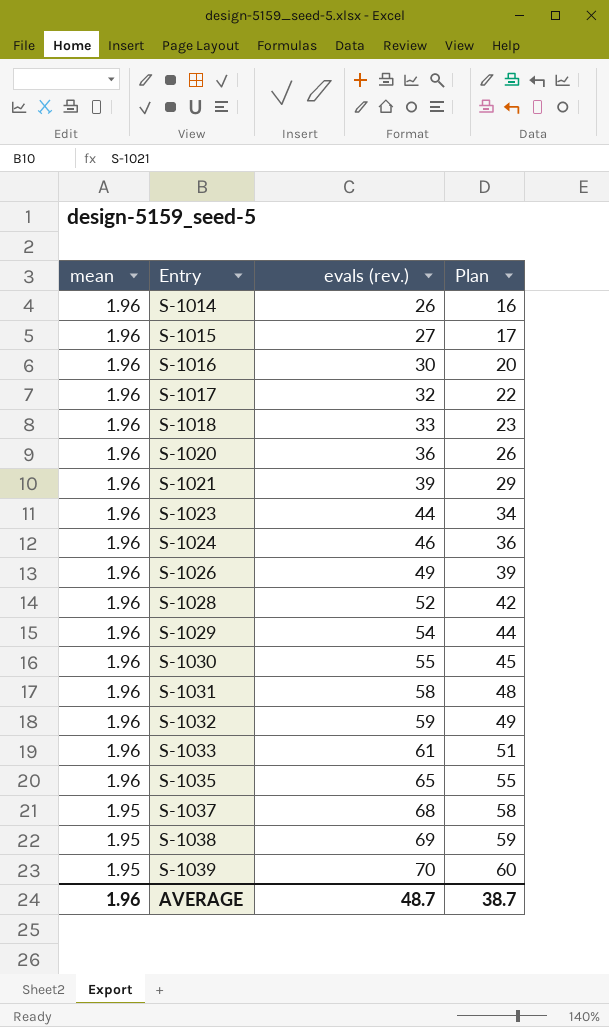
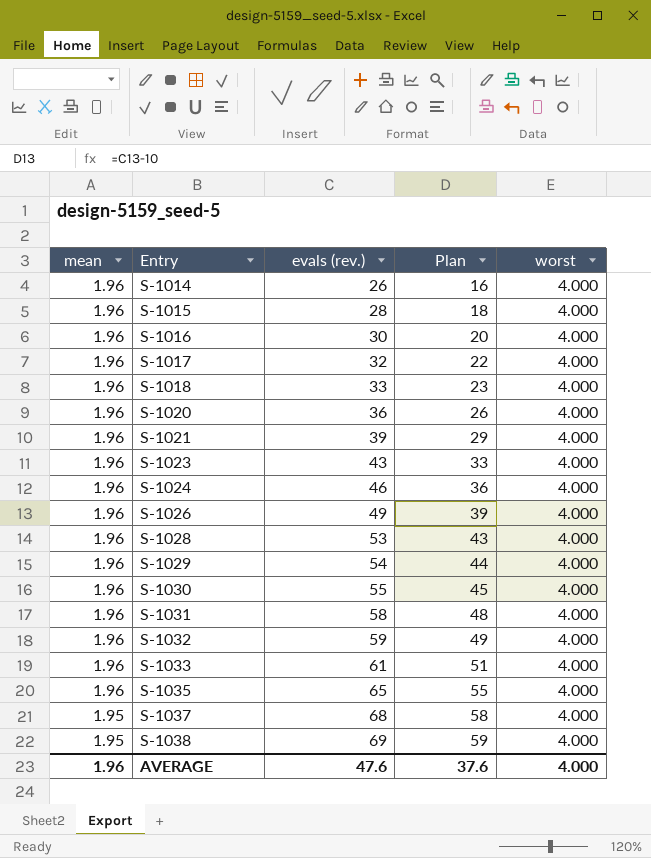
column worst | position: none -> 5
row S-1039: 1.95 | 70 | 60 -> none
S-1015 | evals (rev.): 27 -> 28
S-1015 | Plan: 17 -> 18
S-1023 | evals (rev.): 44 -> 43
S-1023 | Plan: 34 -> 33
S-1028 | evals (rev.): 52 -> 53
S-1028 | Plan: 42 -> 43
AVERAGE | evals (rev.): 48.7 -> 47.6
AVERAGE | Plan: 38.7 -> 37.6

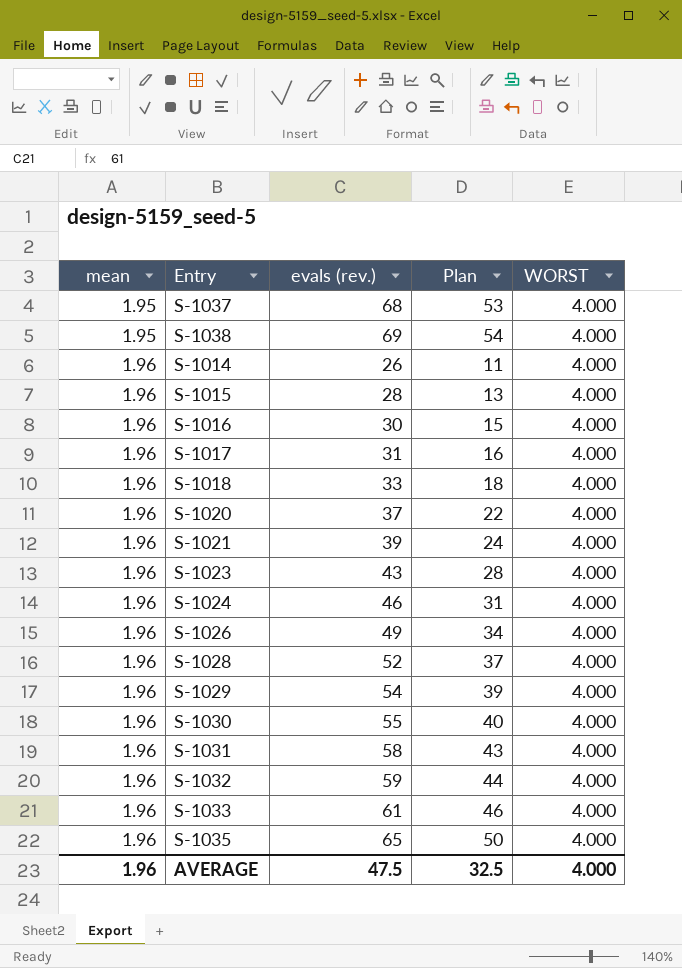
row order: mean descending -> mean ascending
column Plan | formula: [evals (rev.)] - 10 -> [evals (rev.)] - 15
column name: worst -> WORST
S-1017 | evals (rev.): 32 -> 31
S-1020 | evals (rev.): 36 -> 37
S-1028 | evals (rev.): 53 -> 52
AVERAGE | evals (rev.): 47.6 -> 47.5
AVERAGE | Plan: 37.6 -> 32.5

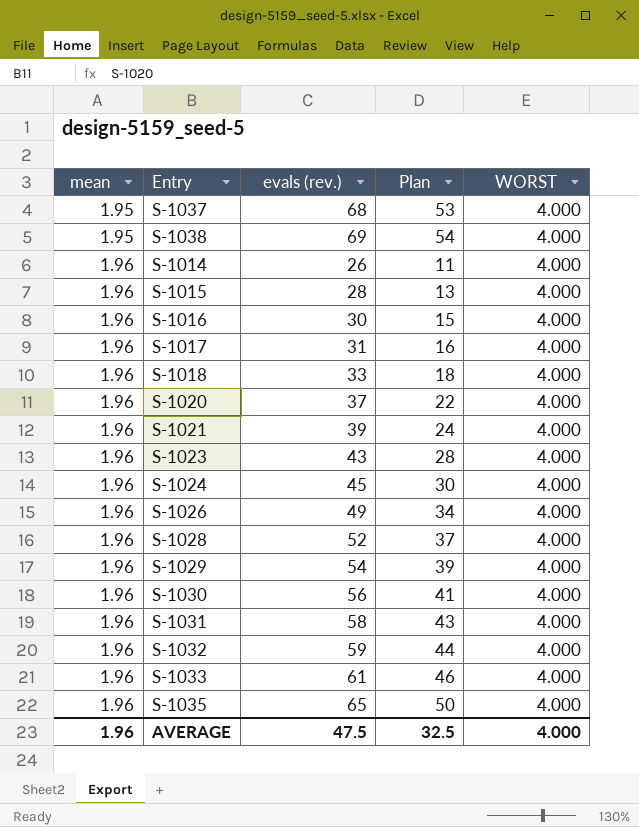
S-1024 | evals (rev.): 46 -> 45
S-1024 | Plan: 31 -> 30
S-1030 | evals (rev.): 55 -> 56
S-1030 | Plan: 40 -> 41

